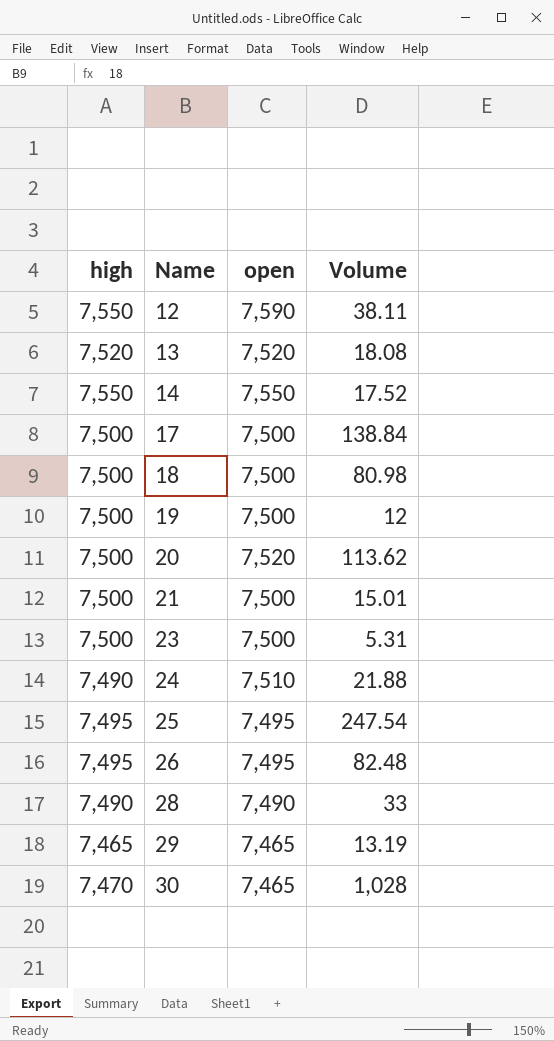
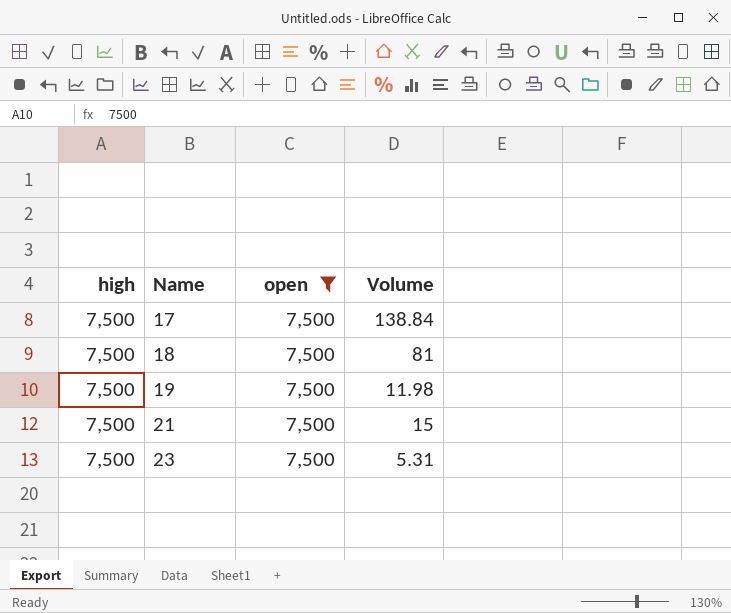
filter: none -> open = 7,500
18 | Volume: 80.98 -> 81
19 | Volume: 12 -> 11.98
21 | Volume: 15.01 -> 15

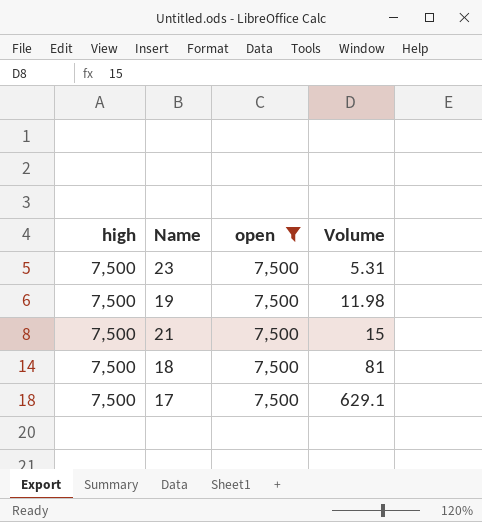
row order: Name ascending -> Volume ascending
17 | Volume: 138.84 -> 629.1

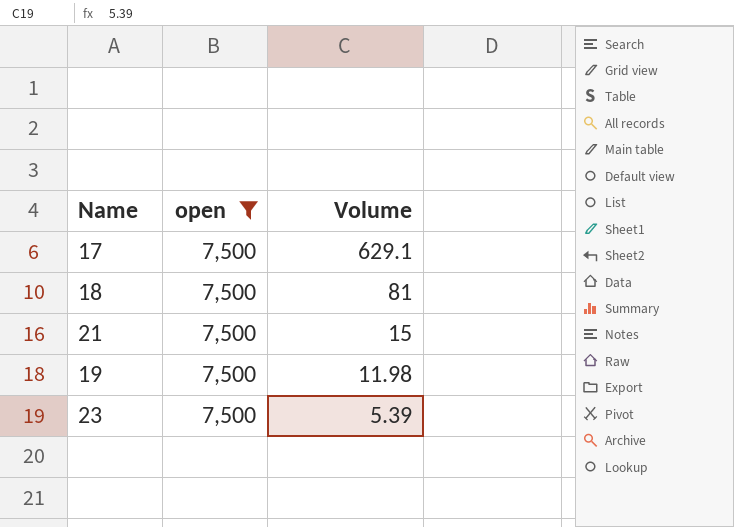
row order: Volume ascending -> Volume descending
column high | position: 1 -> none
23 | Volume: 5.31 -> 5.39

